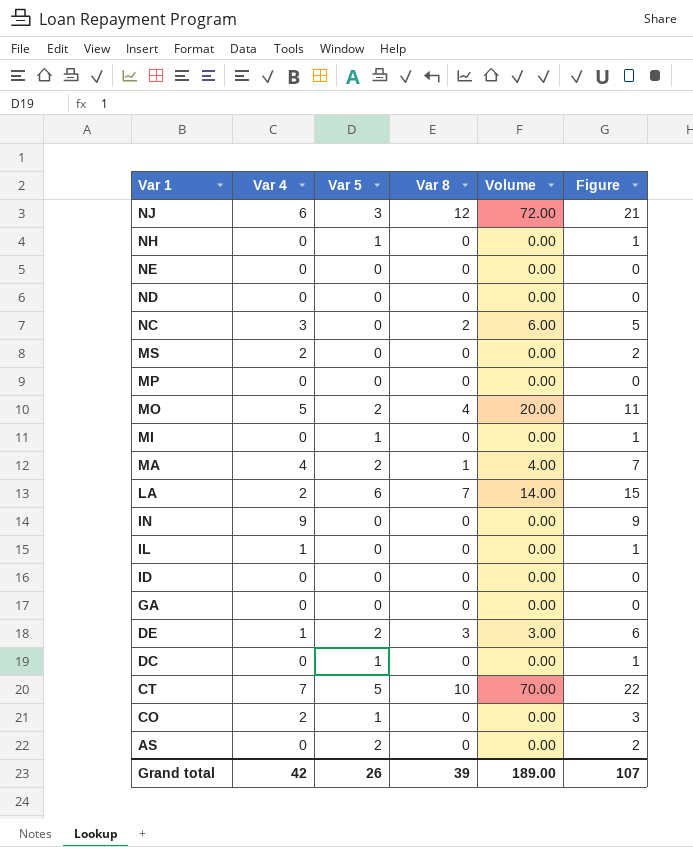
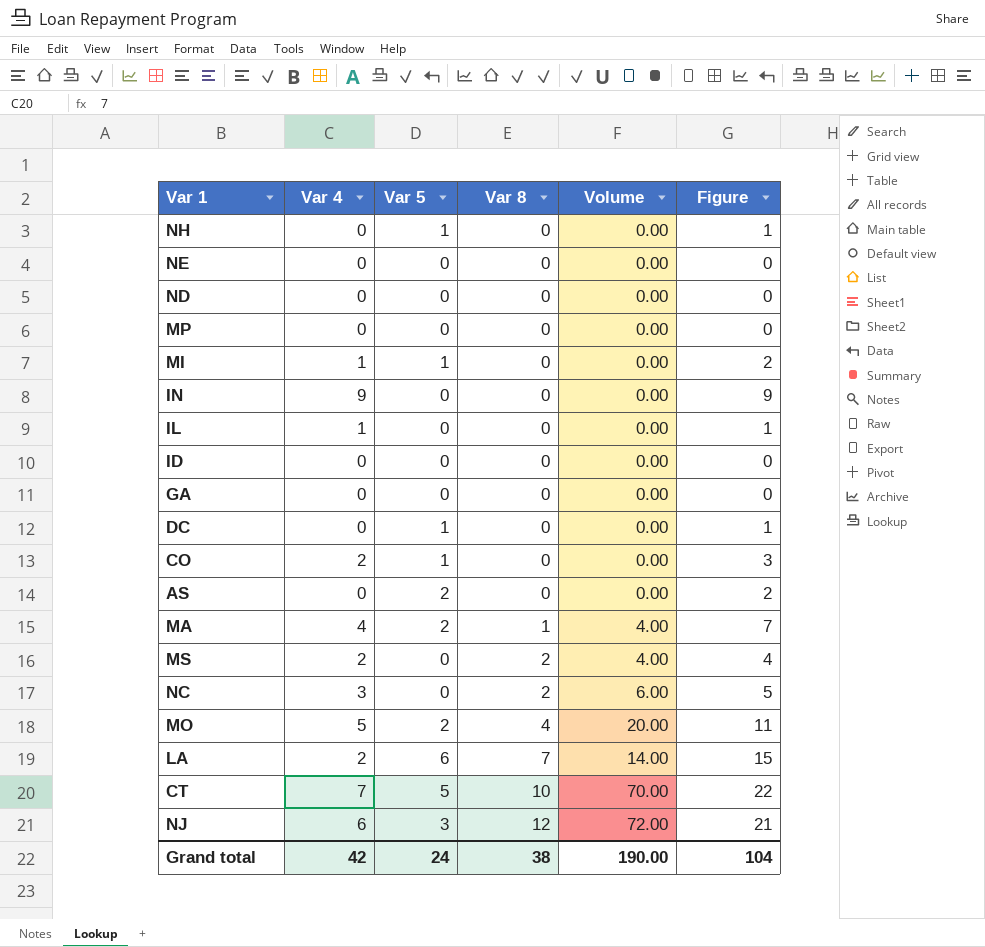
row order: Var 1 descending -> Var 8 ascending
row DE: 1 | 2 | 3 | 3.00 | 6 -> none
MI | Var 4: 0 -> 1
MI | Figure: 1 -> 2
MS | Var 8: 0 -> 2
MS | Volume: 0.00 -> 4.00
MS | Figure: 2 -> 4
Grand total | Var 5: 26 -> 24
Grand total | Var 8: 39 -> 38
Grand total | Volume: 189.00 -> 190.00
Grand total | Figure: 107 -> 104

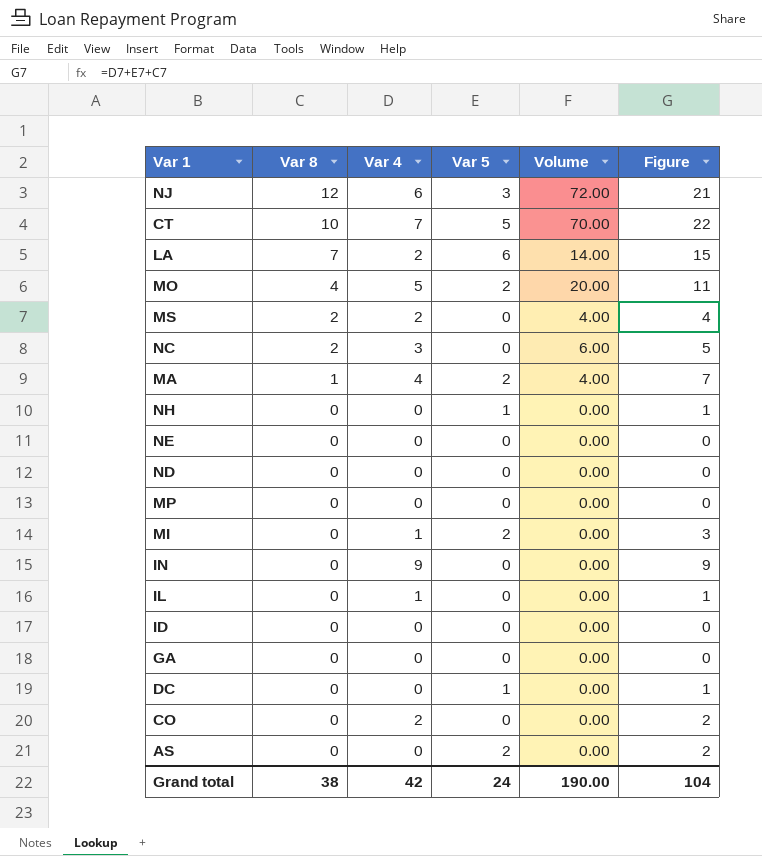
row order: Var 8 ascending -> Var 8 descending
column Var 8 | position: 4 -> 2
MI | Var 5: 1 -> 2
MI | Figure: 2 -> 3
CO | Var 5: 1 -> 0
CO | Figure: 3 -> 2

